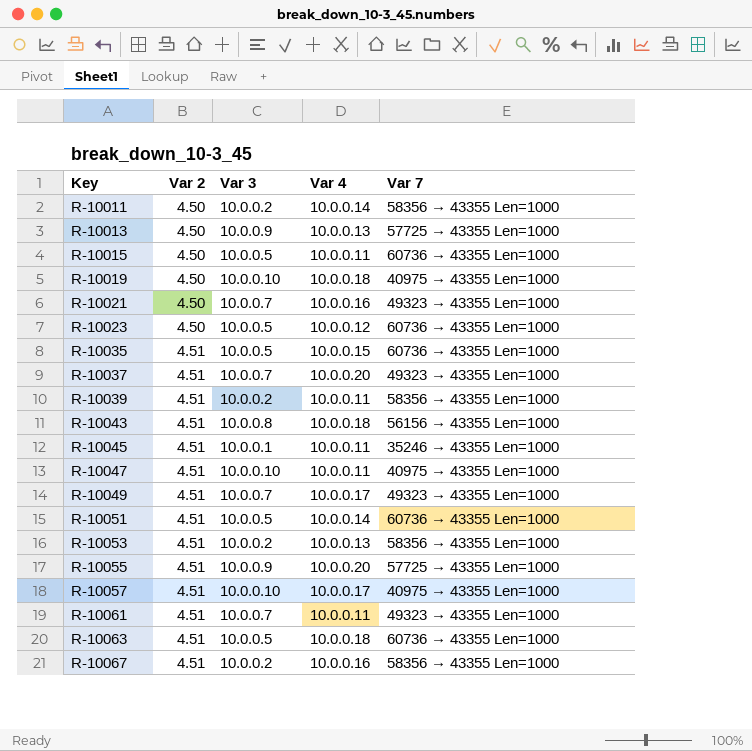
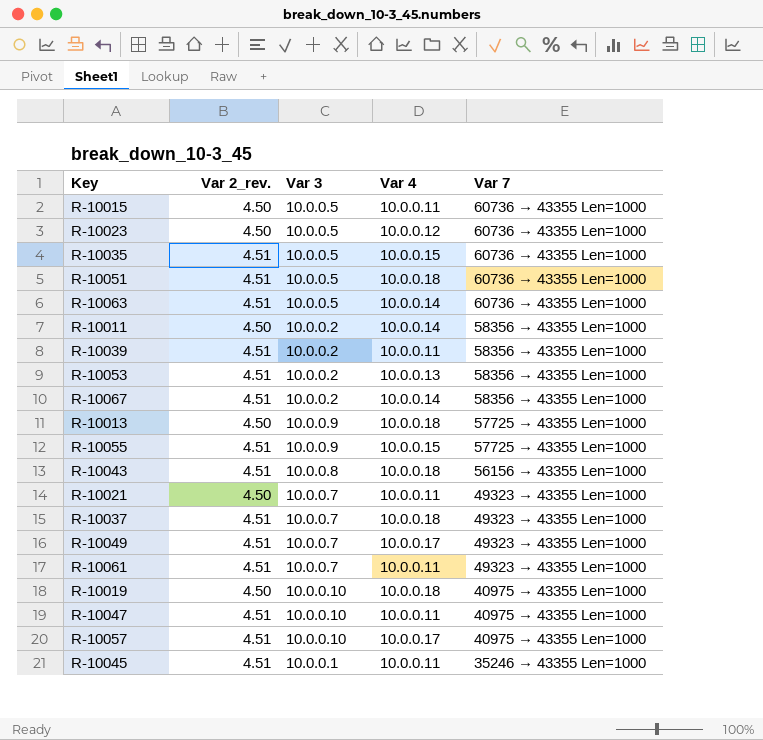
row order: Key ascending -> Var 7 descending
column name: Var 2 -> Var 2_rev.
R-10051 | Var 4: 10.0.0.14 -> 10.0.0.18
R-10063 | Var 4: 10.0.0.18 -> 10.0.0.14
R-10067 | Var 4: 10.0.0.16 -> 10.0.0.14
R-10013 | Var 4: 10.0.0.13 -> 10.0.0.18
R-10055 | Var 4: 10.0.0.20 -> 10.0.0.15
R-10021 | Var 4: 10.0.0.16 -> 10.0.0.11
R-10037 | Var 4: 10.0.0.20 -> 10.0.0.18

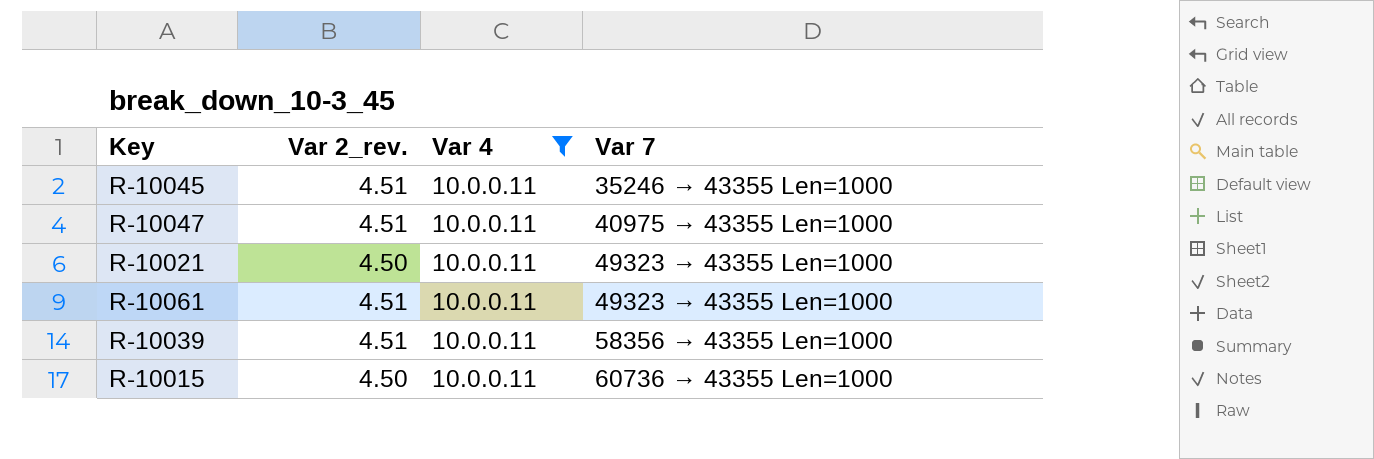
filter: none -> Var 4 = 10.0.0.11
row order: Var 7 descending -> Var 7 ascending
column Var 3 | position: 3 -> none

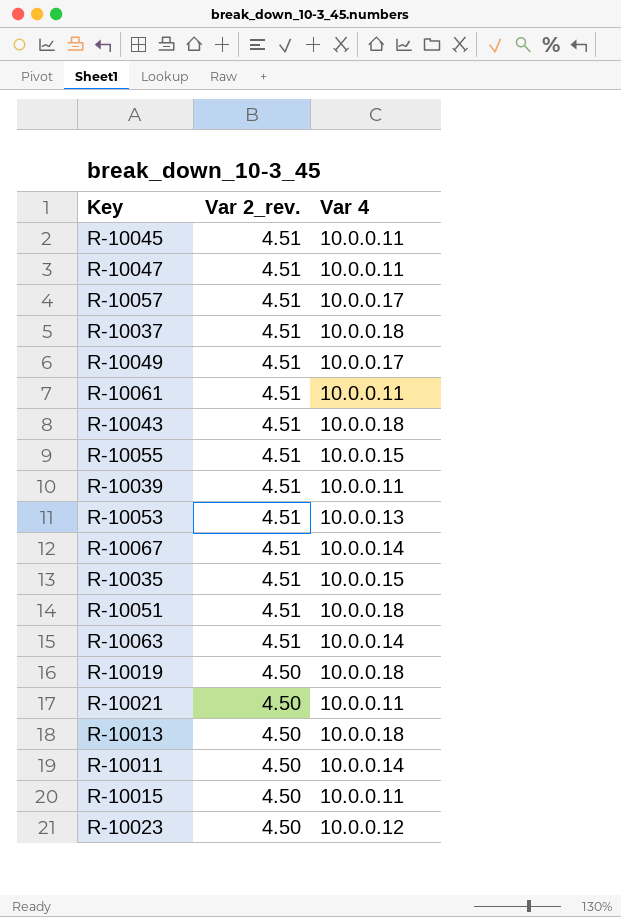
filter: Var 4 = 10.0.0.11 -> none
row order: Var 7 ascending -> Var 2_rev. descending
column Var 7 | position: 4 -> none

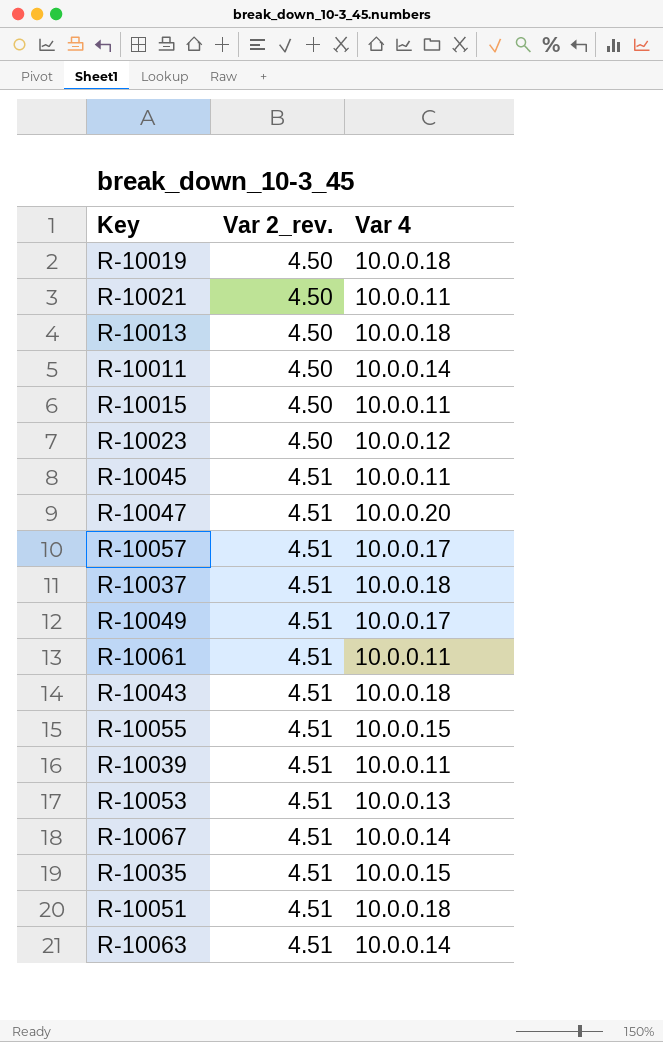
row order: Var 2_rev. descending -> Var 2_rev. ascending
R-10047 | Var 4: 10.0.0.11 -> 10.0.0.20

